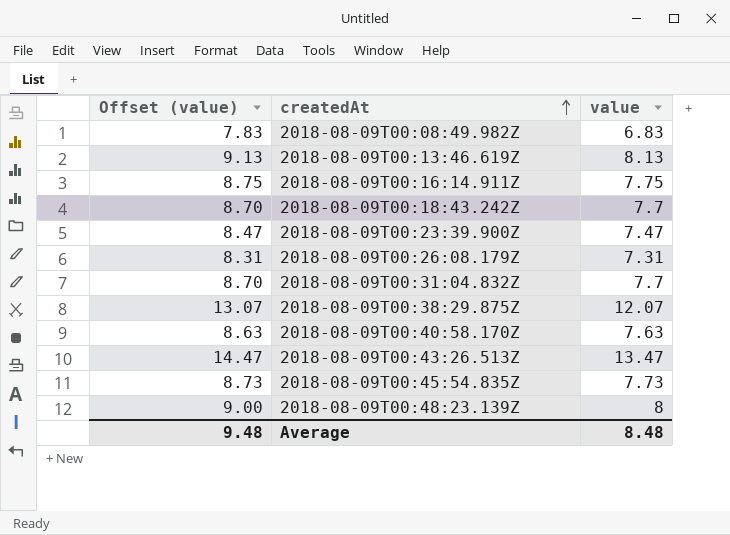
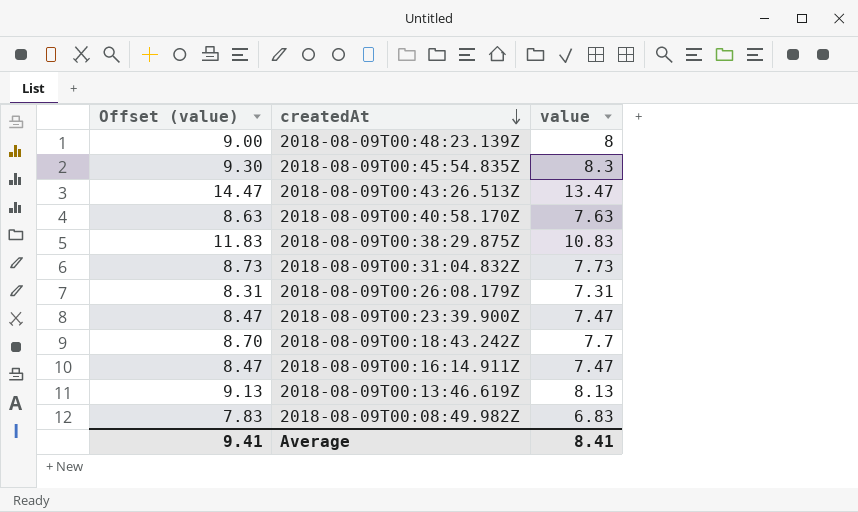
row order: createdAt ascending -> createdAt descending
2018-08-09T00:45:54.835Z | Offset (value): 8.73 -> 9.30
2018-08-09T00:45:54.835Z | value: 7.73 -> 8.3
2018-08-09T00:38:29.875Z | Offset (value): 13.07 -> 11.83
2018-08-09T00:38:29.875Z | value: 12.07 -> 10.83
2018-08-09T00:31:04.832Z | Offset (value): 8.70 -> 8.73
2018-08-09T00:31:04.832Z | value: 7.7 -> 7.73
2018-08-09T00:16:14.911Z | Offset (value): 8.75 -> 8.47
2018-08-09T00:16:14.911Z | value: 7.75 -> 7.47
Average | Offset (value): 9.48 -> 9.41
Average | value: 8.48 -> 8.41

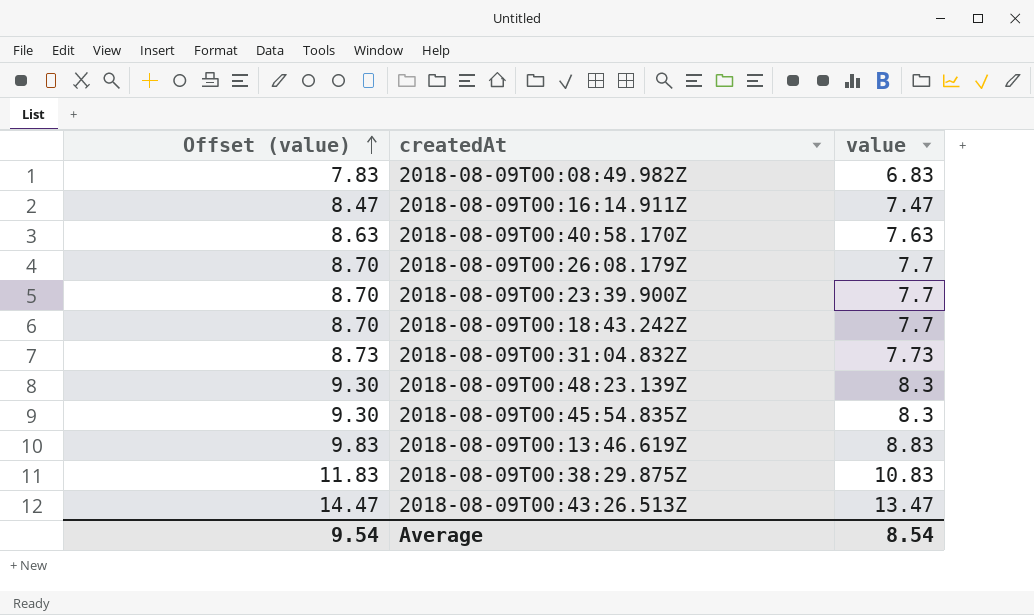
row order: createdAt descending -> Offset (value) ascending
2018-08-09T00:26:08.179Z | Offset (value): 8.31 -> 8.70
2018-08-09T00:26:08.179Z | value: 7.31 -> 7.7
2018-08-09T00:23:39.900Z | Offset (value): 8.47 -> 8.70
2018-08-09T00:23:39.900Z | value: 7.47 -> 7.7
2018-08-09T00:48:23.139Z | Offset (value): 9.00 -> 9.30
2018-08-09T00:48:23.139Z | value: 8 -> 8.3
2018-08-09T00:13:46.619Z | Offset (value): 9.13 -> 9.83
2018-08-09T00:13:46.619Z | value: 8.13 -> 8.83
Average | Offset (value): 9.41 -> 9.54
Average | value: 8.41 -> 8.54

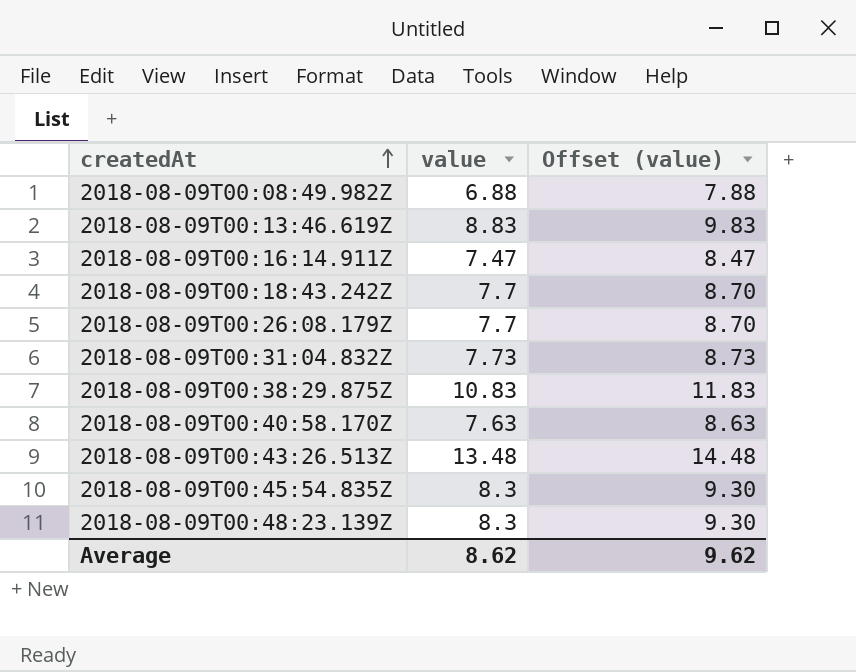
row order: Offset (value) ascending -> createdAt ascending
column Offset (value) | position: 1 -> 3
row 2018-08-09T00:23:39.900Z: 8.70 | 7.7 -> none
2018-08-09T00:08:49.982Z | value: 6.83 -> 6.88
2018-08-09T00:08:49.982Z | Offset (value): 7.83 -> 7.88
2018-08-09T00:43:26.513Z | value: 13.47 -> 13.48
2018-08-09T00:43:26.513Z | Offset (value): 14.47 -> 14.48
Average | value: 8.54 -> 8.62
Average | Offset (value): 9.54 -> 9.62

